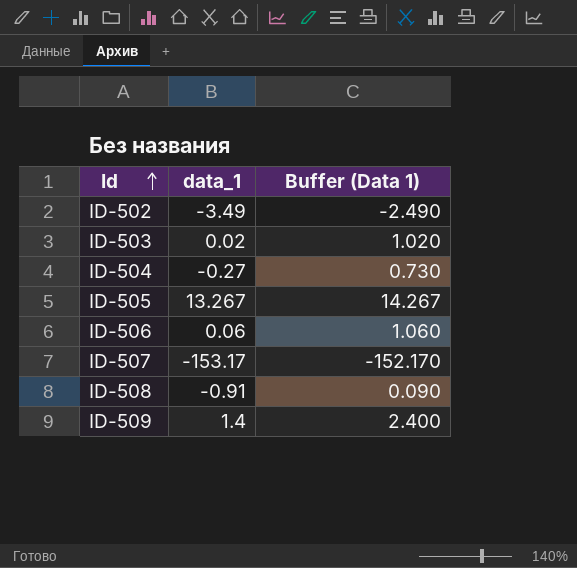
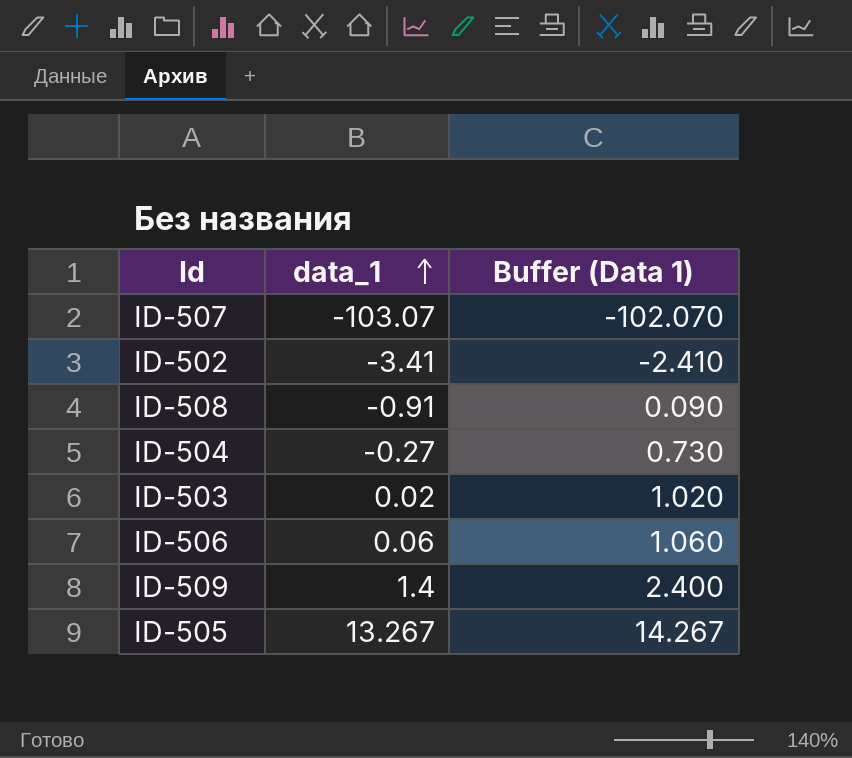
row order: Id ascending -> data_1 ascending
ID-507 | data_1: -153.17 -> -103.07
ID-507 | Buffer (Data 1): -152.170 -> -102.070
ID-502 | data_1: -3.49 -> -3.41
ID-502 | Buffer (Data 1): -2.490 -> -2.410

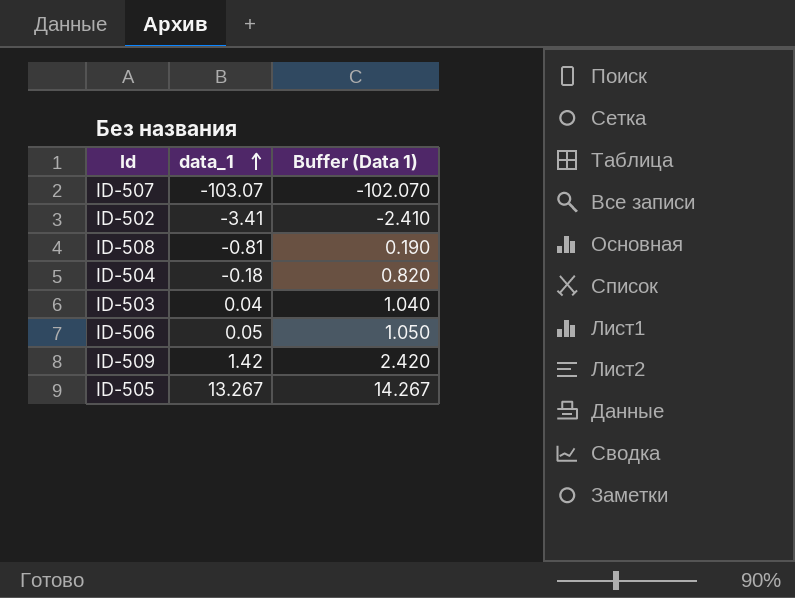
ID-508 | data_1: -0.91 -> -0.81
ID-508 | Buffer (Data 1): 0.090 -> 0.190
ID-504 | data_1: -0.27 -> -0.18
ID-504 | Buffer (Data 1): 0.730 -> 0.820
ID-503 | data_1: 0.02 -> 0.04
ID-503 | Buffer (Data 1): 1.020 -> 1.040
ID-506 | data_1: 0.06 -> 0.05
ID-506 | Buffer (Data 1): 1.060 -> 1.050
ID-509 | data_1: 1.4 -> 1.42
ID-509 | Buffer (Data 1): 2.400 -> 2.420

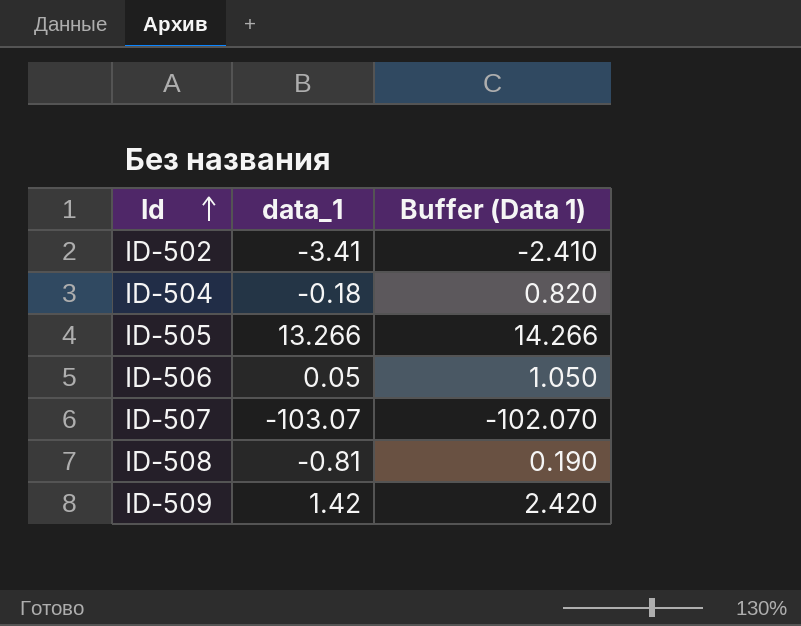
row order: data_1 ascending -> Id ascending
row ID-503: 0.04 | 1.040 -> none
ID-505 | data_1: 13.267 -> 13.266
ID-505 | Buffer (Data 1): 14.267 -> 14.266

